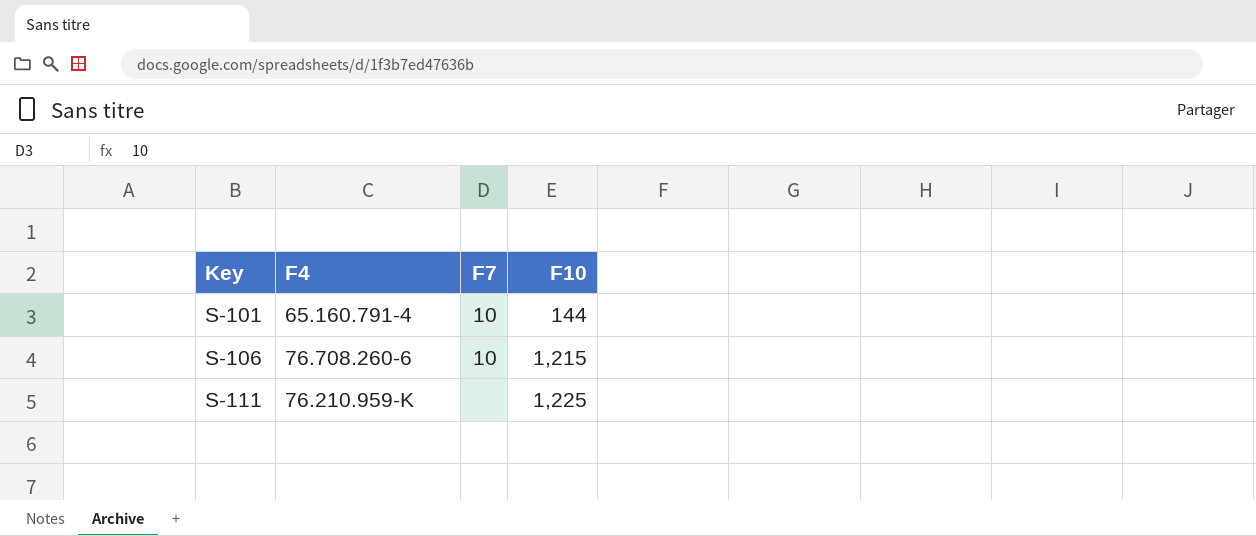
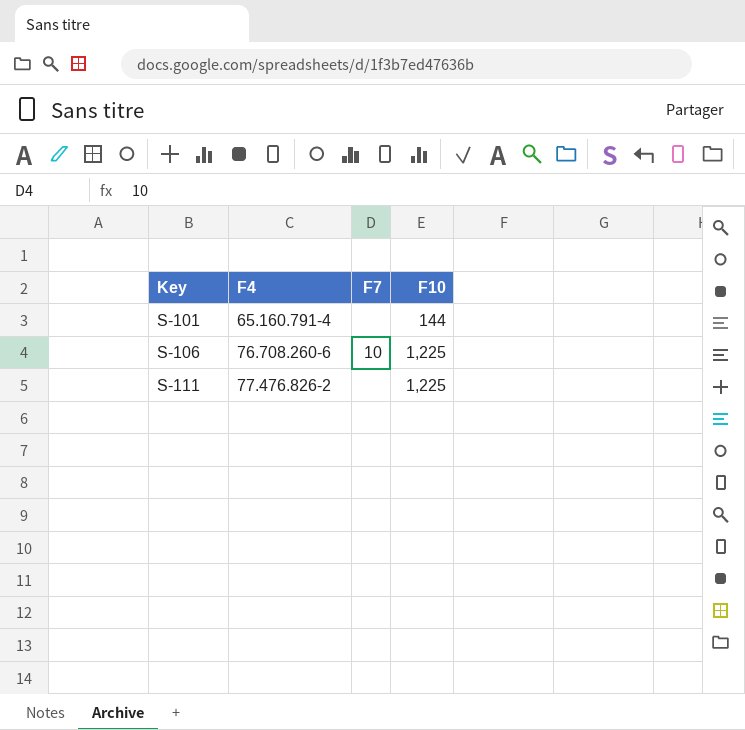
S-101 | F7: 10 -> none
S-106 | F10: 1,215 -> 1,225
S-111 | F4: 76.210.959-K -> 77.476.826-2

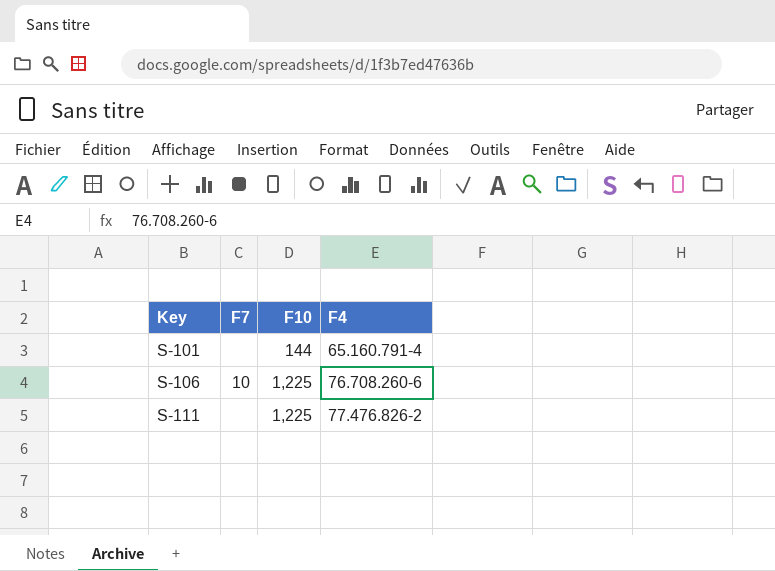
column F4 | position: 2 -> 4

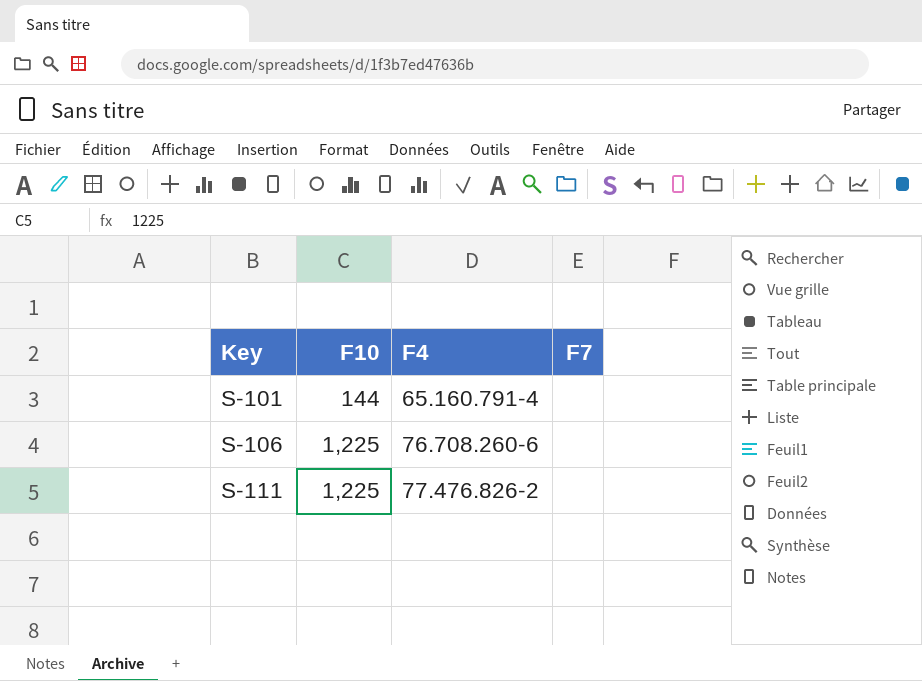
column F7 | position: 2 -> 4
S-106 | F7: 10 -> none

